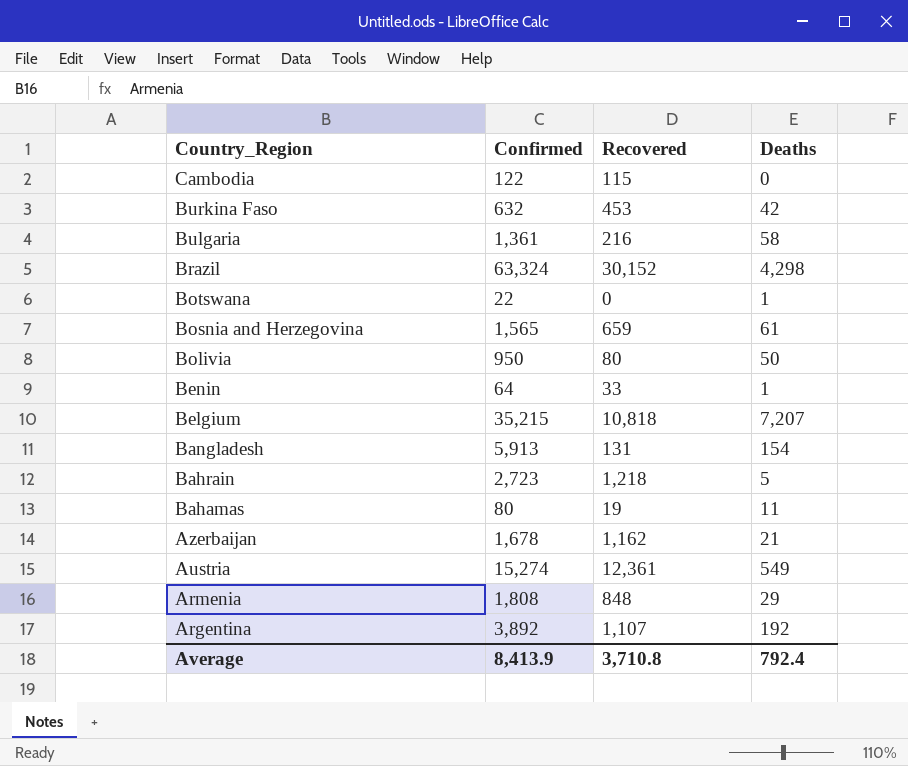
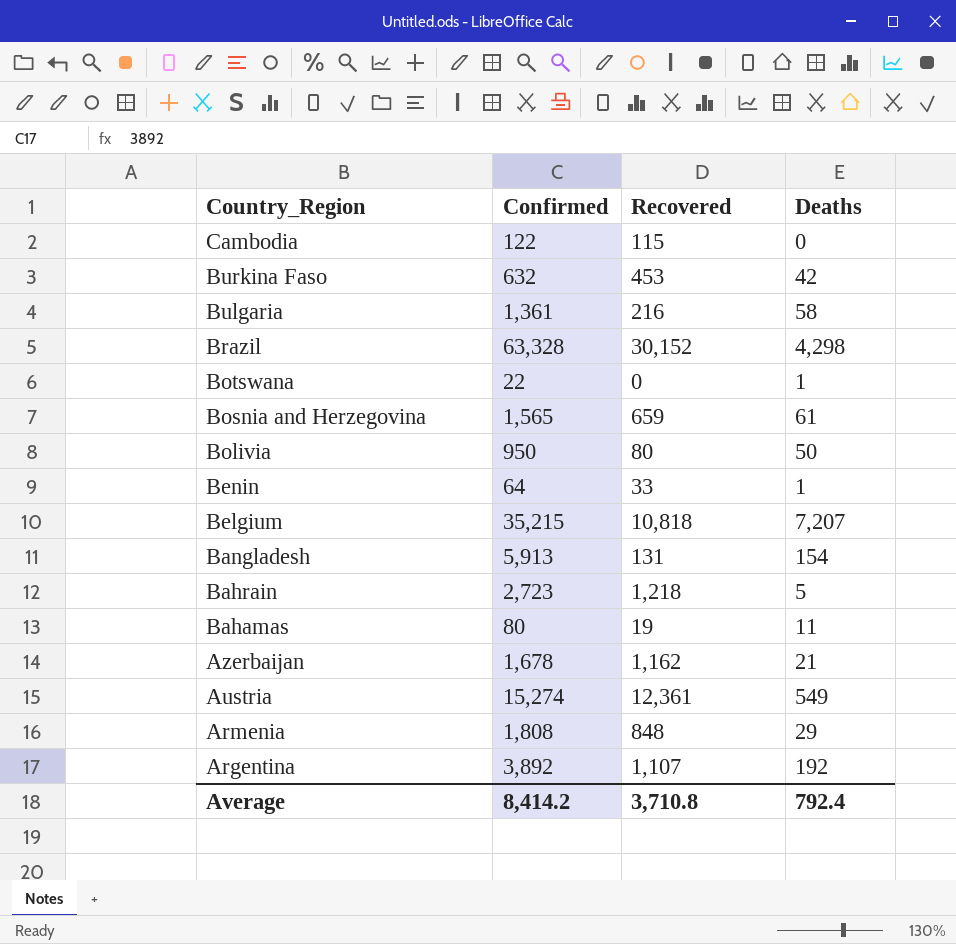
Brazil | Confirmed: 63,324 -> 63,328
Average | Confirmed: 8,413.9 -> 8,414.2

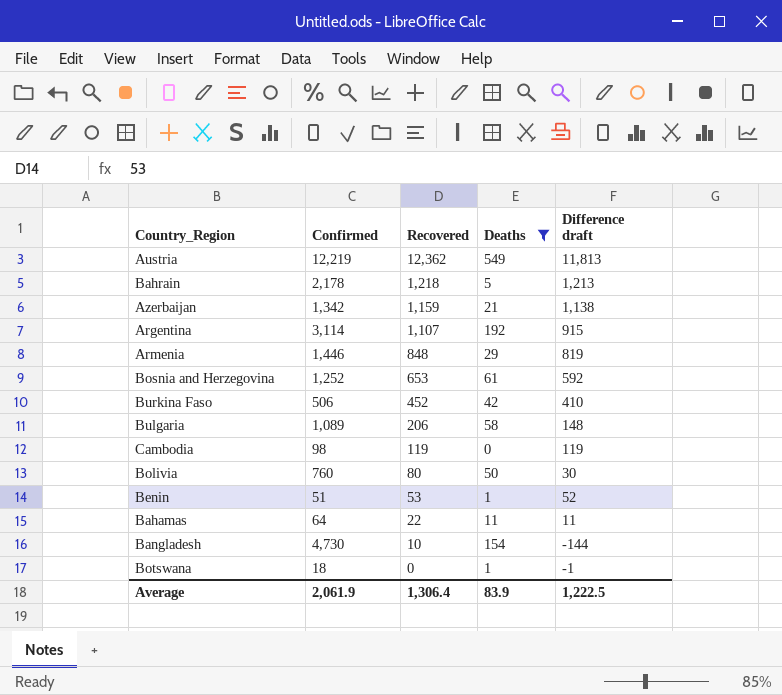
filter: none -> Deaths <= 549
row order: Country_Region descending -> Recovered descending
column Difference draft | formula: none -> [Recovered] - [Deaths]
Austria | Confirmed: 15,274 -> 12,219
Austria | Recovered: 12,361 -> 12,362
Bahrain | Confirmed: 2,723 -> 2,178
Azerbaijan | Confirmed: 1,678 -> 1,342
Azerbaijan | Recovered: 1,162 -> 1,159
Argentina | Confirmed: 3,892 -> 3,114
Armenia | Confirmed: 1,808 -> 1,446
Bosnia and Herzegovina | Confirmed: 1,565 -> 1,252
Bosnia and Herzegovina | Recovered: 659 -> 653
Burkina Faso | Confirmed: 632 -> 506
Burkina Faso | Recovered: 453 -> 452
Bulgaria | Confirmed: 1,361 -> 1,089
Bulgaria | Recovered: 216 -> 206
Cambodia | Confirmed: 122 -> 98
Cambodia | Recovered: 115 -> 119
Bolivia | Confirmed: 950 -> 760
Benin | Confirmed: 64 -> 51
Benin | Recovered: 33 -> 53
Bahamas | Confirmed: 80 -> 64
Bahamas | Recovered: 19 -> 22
Bangladesh | Confirmed: 5,913 -> 4,730
Bangladesh | Recovered: 131 -> 10
Botswana | Confirmed: 22 -> 18
Average | Confirmed: 8,414.2 -> 2,061.9
Average | Recovered: 3,710.8 -> 1,306.4
Average | Deaths: 792.4 -> 83.9

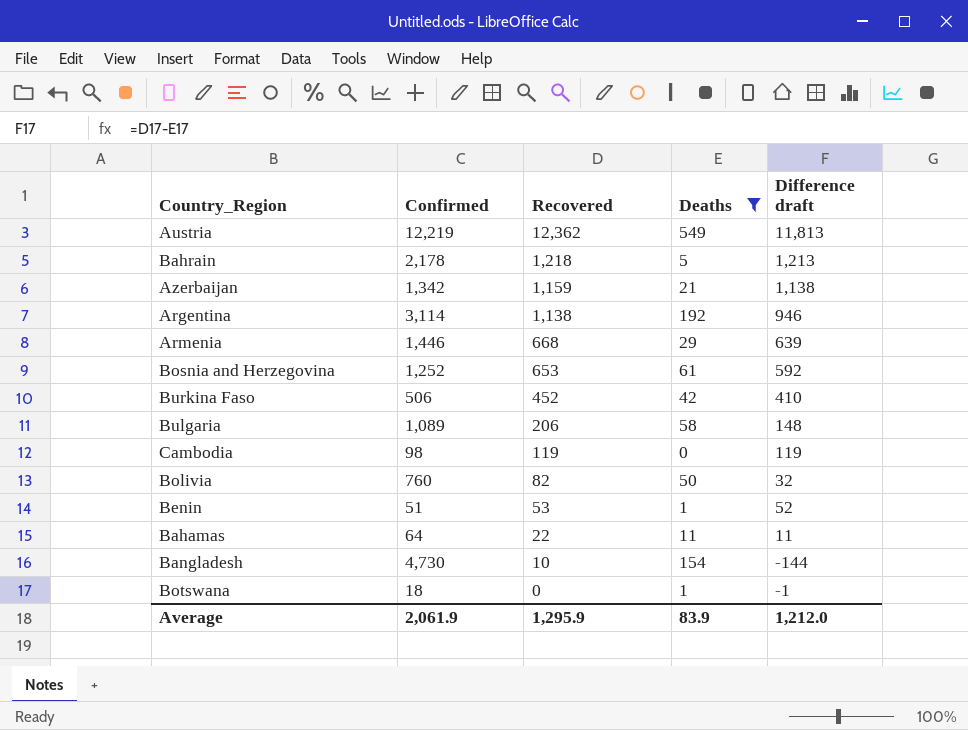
Argentina | Recovered: 1,107 -> 1,138
Argentina | Difference draft: 915 -> 946
Armenia | Recovered: 848 -> 668
Armenia | Difference draft: 819 -> 639
Bolivia | Recovered: 80 -> 82
Bolivia | Difference draft: 30 -> 32
Average | Recovered: 1,306.4 -> 1,295.9
Average | Difference draft: 1,222.5 -> 1,212.0

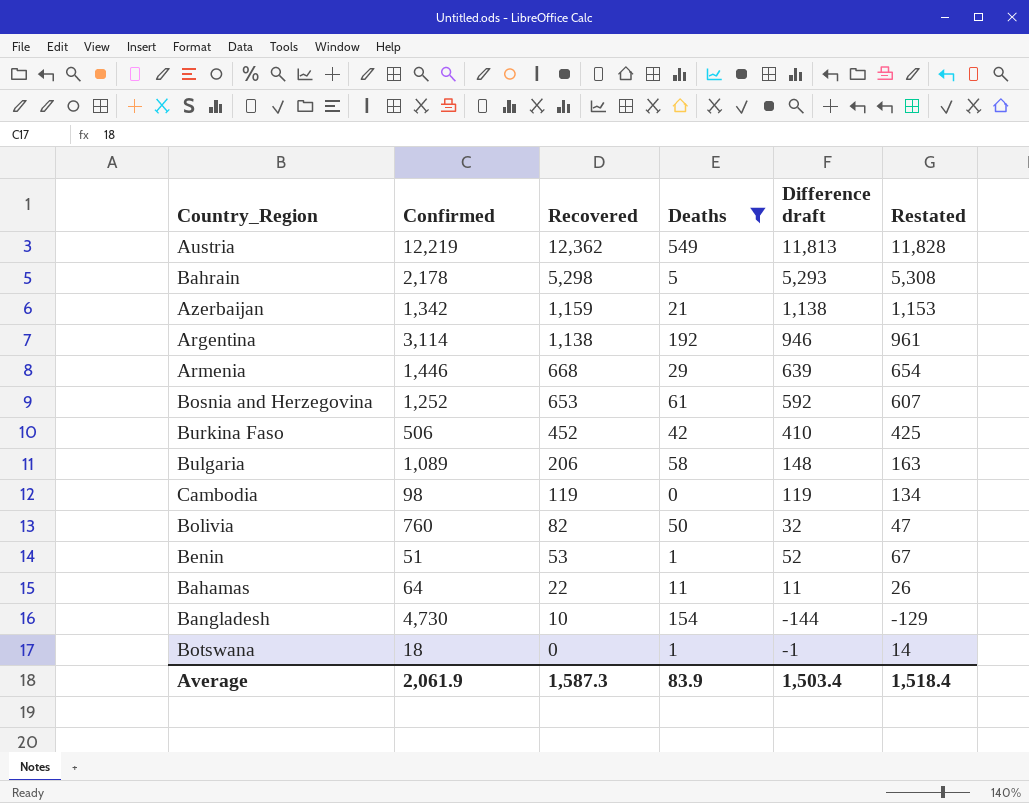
column Restated | formula: none -> [Difference draft] + 15
Bahrain | Recovered: 1,218 -> 5,298
Bahrain | Difference draft: 1,213 -> 5,293
Average | Recovered: 1,295.9 -> 1,587.3
Average | Difference draft: 1,212.0 -> 1,503.4

